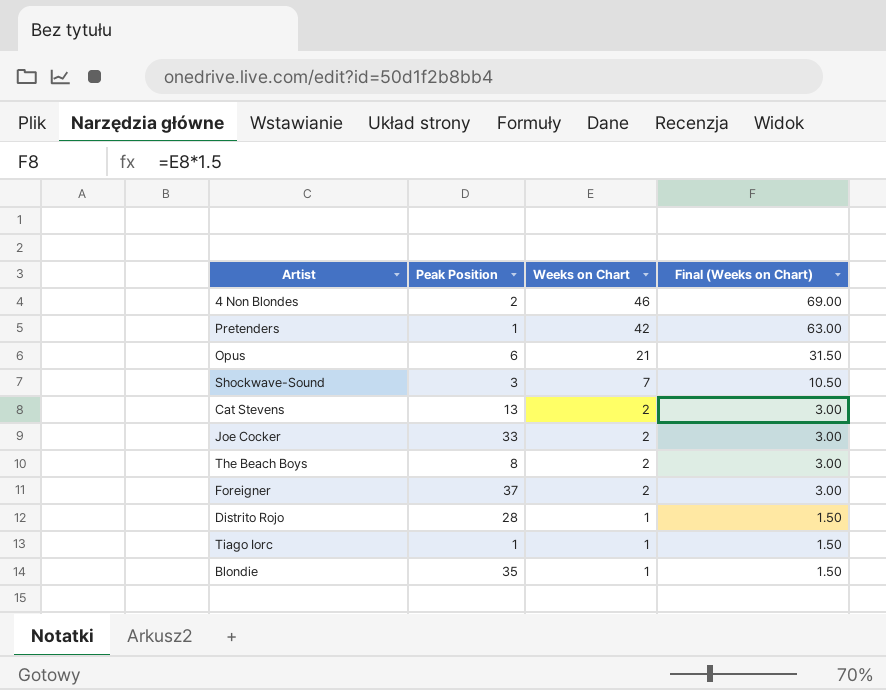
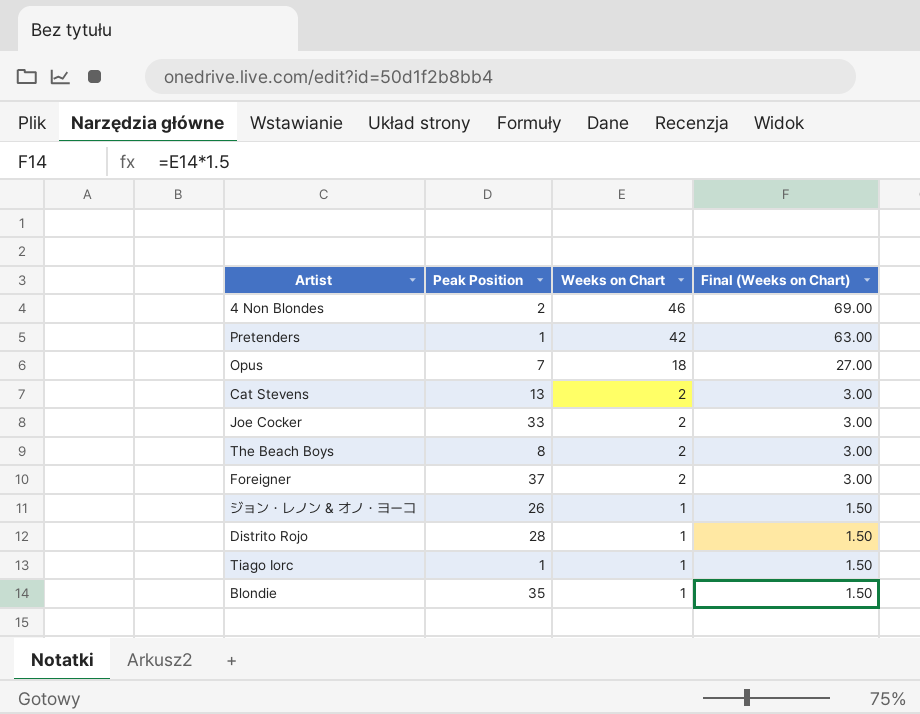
row Shockwave-Sound: 3 | 7 | 10.50 -> none
Opus | Peak Position: 6 -> 7
Opus | Weeks on Chart: 21 -> 18
Opus | Final (Weeks on Chart): 31.50 -> 27.00
row ジョン・レノン & オノ・ヨーコ: none -> 26 | 1 | 1.50

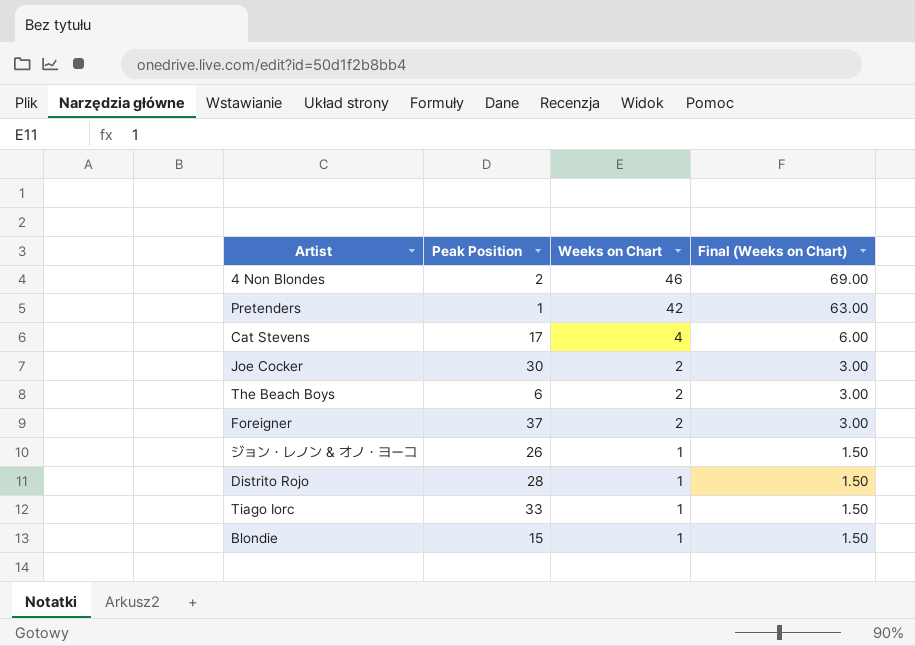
row Opus: 7 | 18 | 27.00 -> none
Cat Stevens | Peak Position: 13 -> 17
Cat Stevens | Weeks on Chart: 2 -> 4
Cat Stevens | Final (Weeks on Chart): 3.00 -> 6.00
Joe Cocker | Peak Position: 33 -> 30
The Beach Boys | Peak Position: 8 -> 6
Tiago Iorc | Peak Position: 1 -> 33
Blondie | Peak Position: 35 -> 15

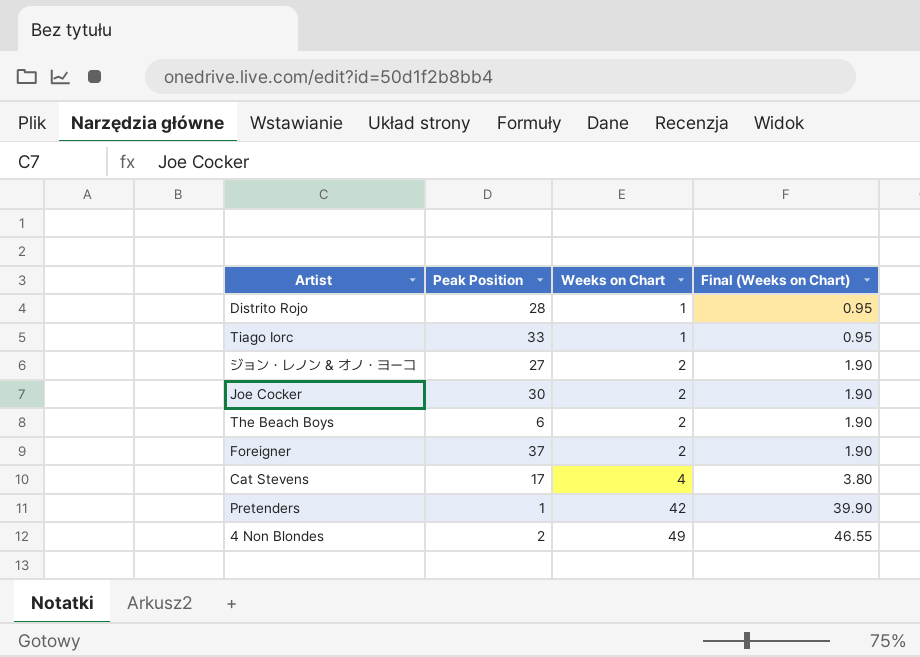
row order: Weeks on Chart descending -> Weeks on Chart ascending
column Final (Weeks on Chart) | formula: [Weeks on Chart] * 1.5 -> [Weeks on Chart] * 0.95
row Blondie: 15 | 1 | 1.50 -> none
ジョン・レノン & オノ・ヨーコ | Peak Position: 26 -> 27
ジョン・レノン & オノ・ヨーコ | Weeks on Chart: 1 -> 2
4 Non Blondes | Weeks on Chart: 46 -> 49

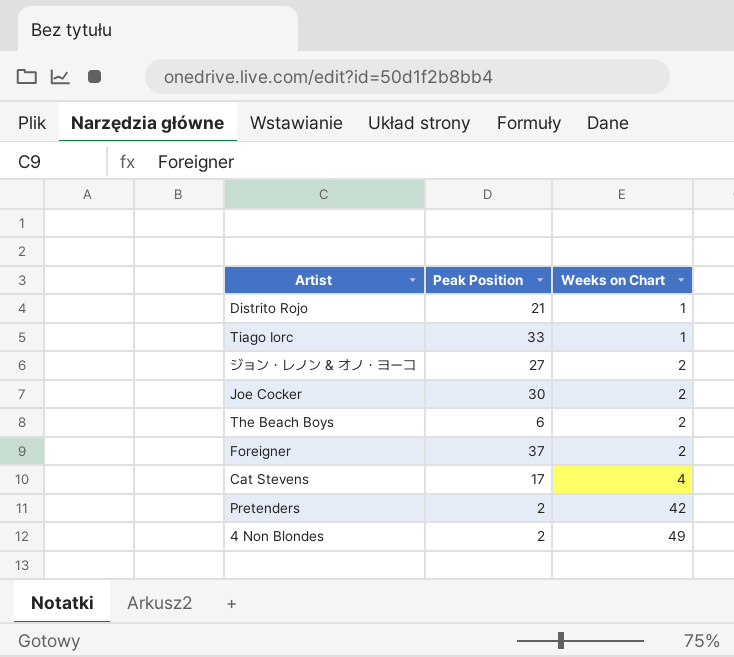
column Final (Weeks on Chart) | formula: [Weeks on Chart] * 0.95 -> none
Distrito Rojo | Peak Position: 28 -> 21
Pretenders | Peak Position: 1 -> 2

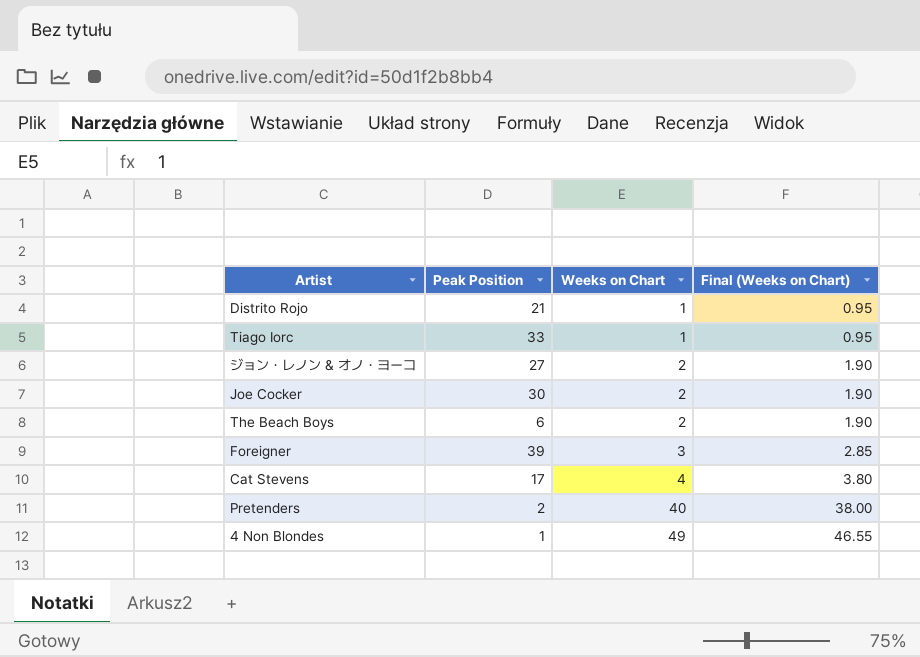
column Final (Weeks on Chart) | formula: none -> [Weeks on Chart] * 0.95
Foreigner | Peak Position: 37 -> 39
Foreigner | Weeks on Chart: 2 -> 3
Pretenders | Weeks on Chart: 42 -> 40
4 Non Blondes | Peak Position: 2 -> 1

